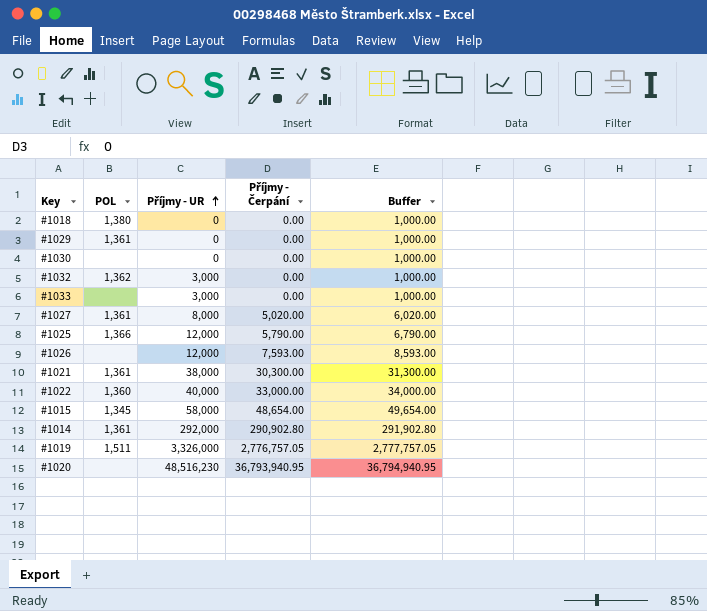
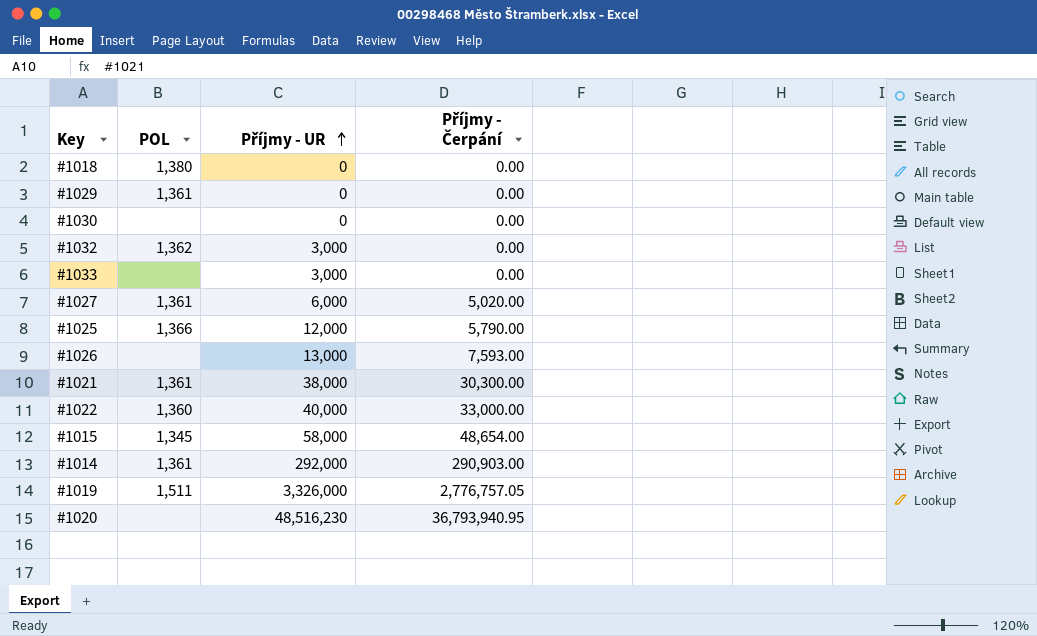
column Buffer | formula: [Příjmy - Čerpání] + 1000 -> none
#1027 | Příjmy - UR: 8,000 -> 6,000
#1026 | Příjmy - UR: 12,000 -> 13,000
#1014 | Příjmy - Čerpání: 290,902.80 -> 290,903.00

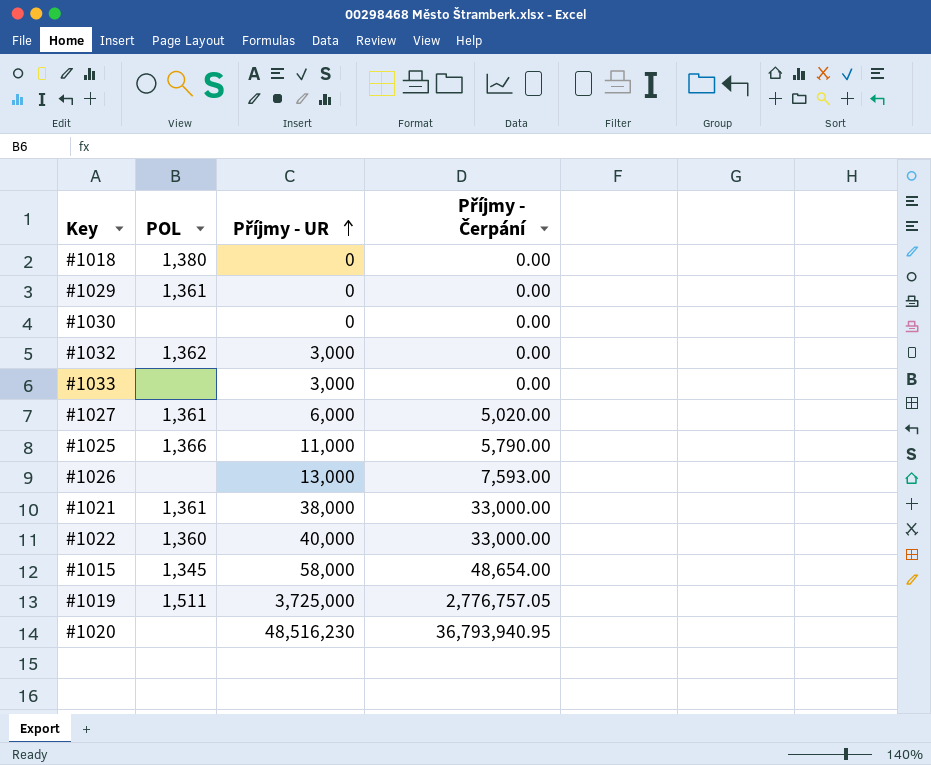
row #1014: 1,361 | 292,000 | 290,903.00 -> none
#1025 | Příjmy - UR: 12,000 -> 11,000
#1021 | Příjmy - Čerpání: 30,300.00 -> 33,000.00
#1019 | Příjmy - UR: 3,326,000 -> 3,725,000

